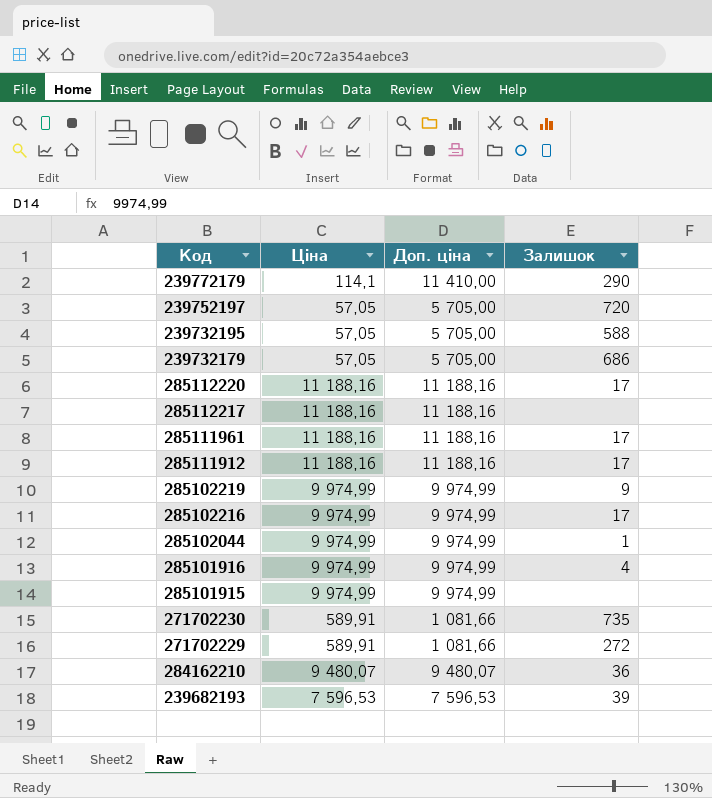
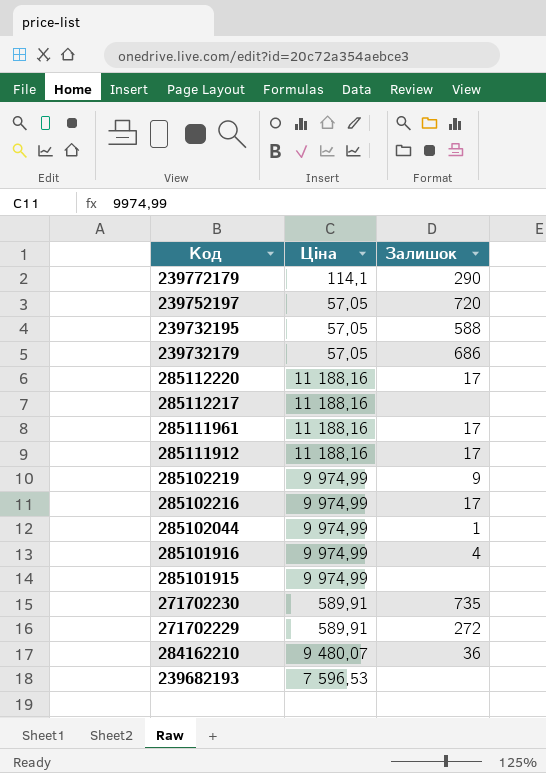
column Доп. ціна | position: 3 -> none
239682193 | Залишок: 39 -> none

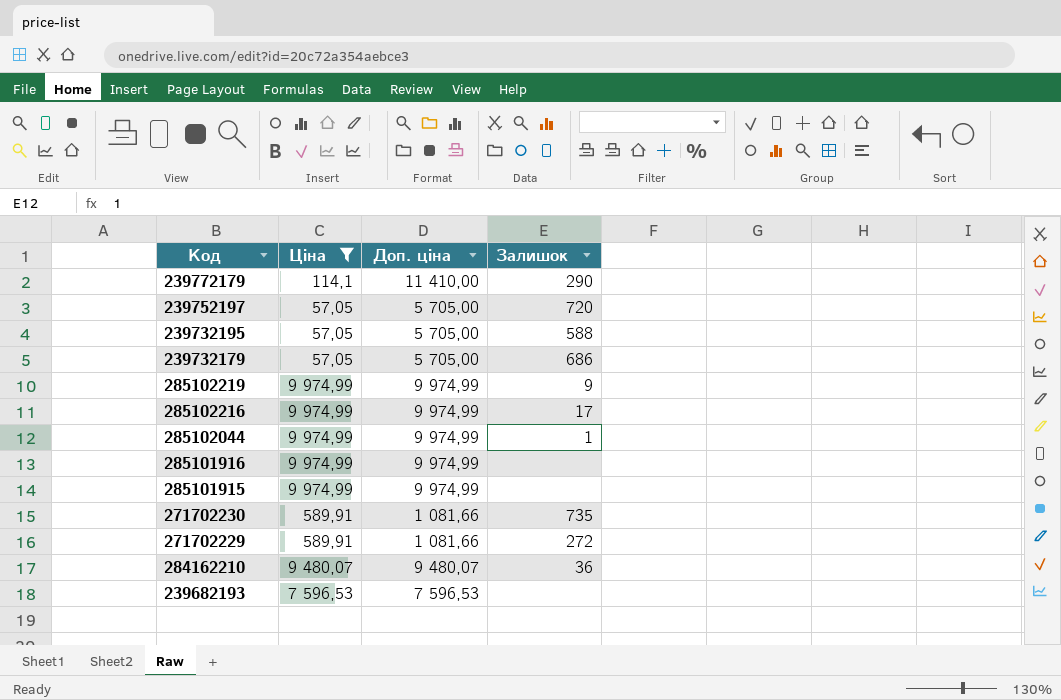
filter: none -> Ціна != 11 188,16
column Доп. ціна | position: none -> 3
285101916 | Залишок: 4 -> none

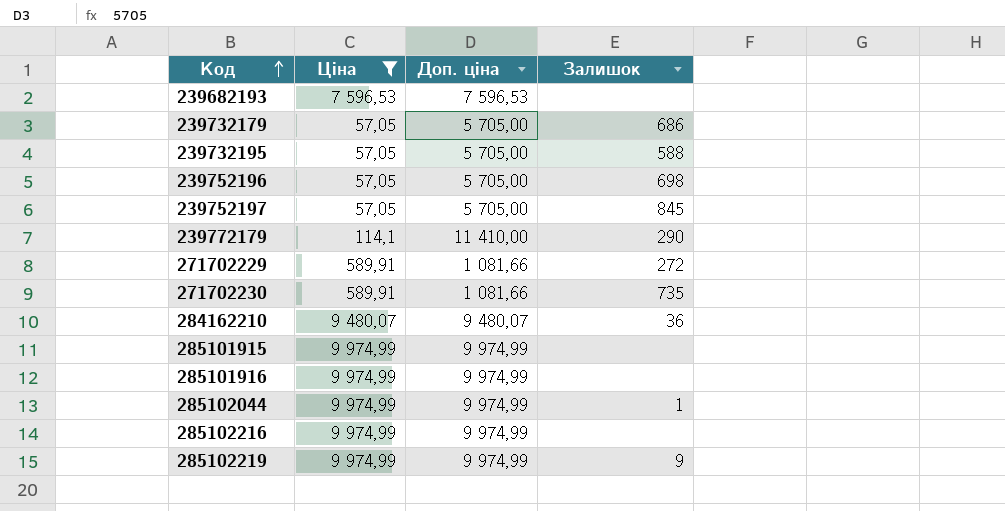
row order: none -> Код ascending
row 239752196: none -> 57,05 | 5 705,00 | 698
239752197 | Залишок: 720 -> 845
285102216 | Залишок: 17 -> none

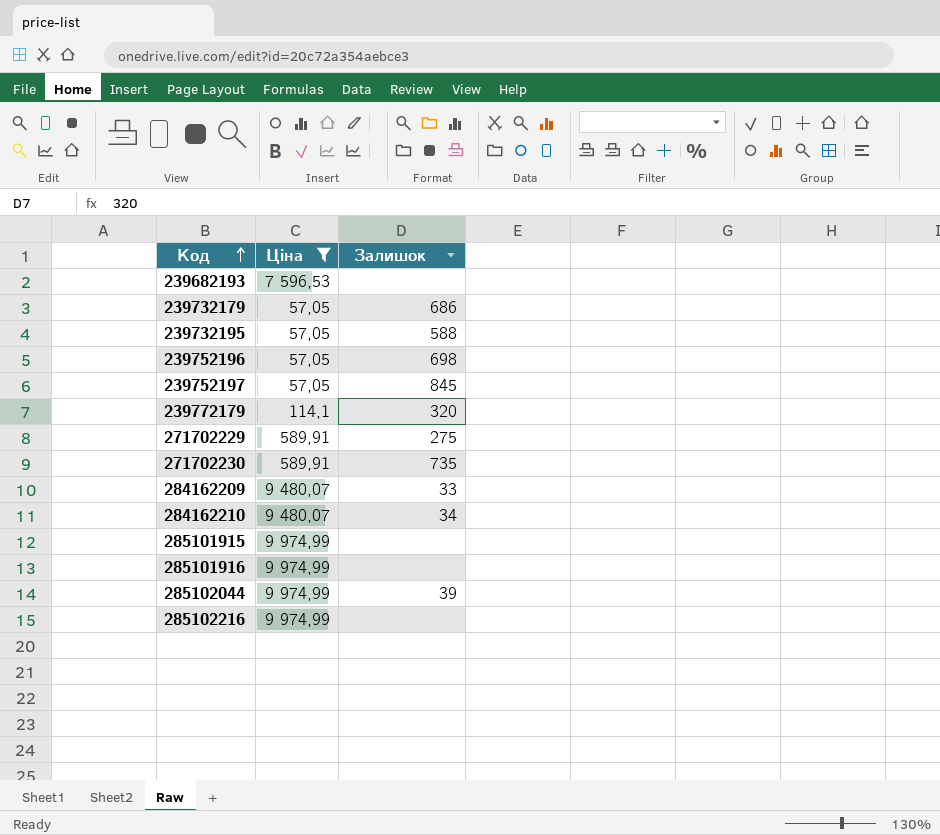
column Доп. ціна | position: 3 -> none
row 285102219: 9 974,99 | 9 974,99 | 9 -> none
239772179 | Залишок: 290 -> 320
271702229 | Залишок: 272 -> 275
row 284162209: none -> 9 480,07 | 33
284162210 | Залишок: 36 -> 34
285102044 | Залишок: 1 -> 39

